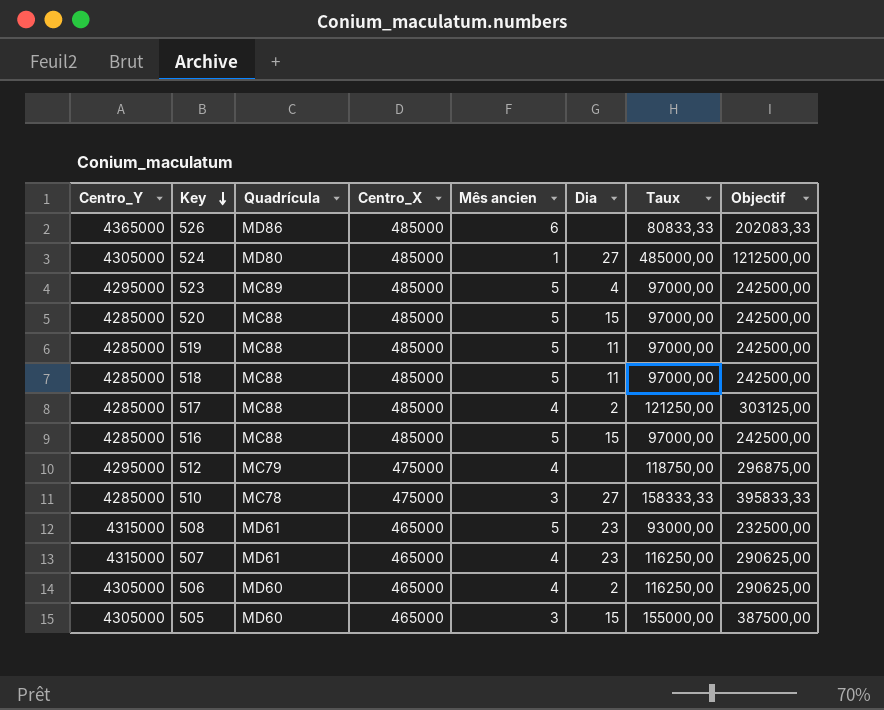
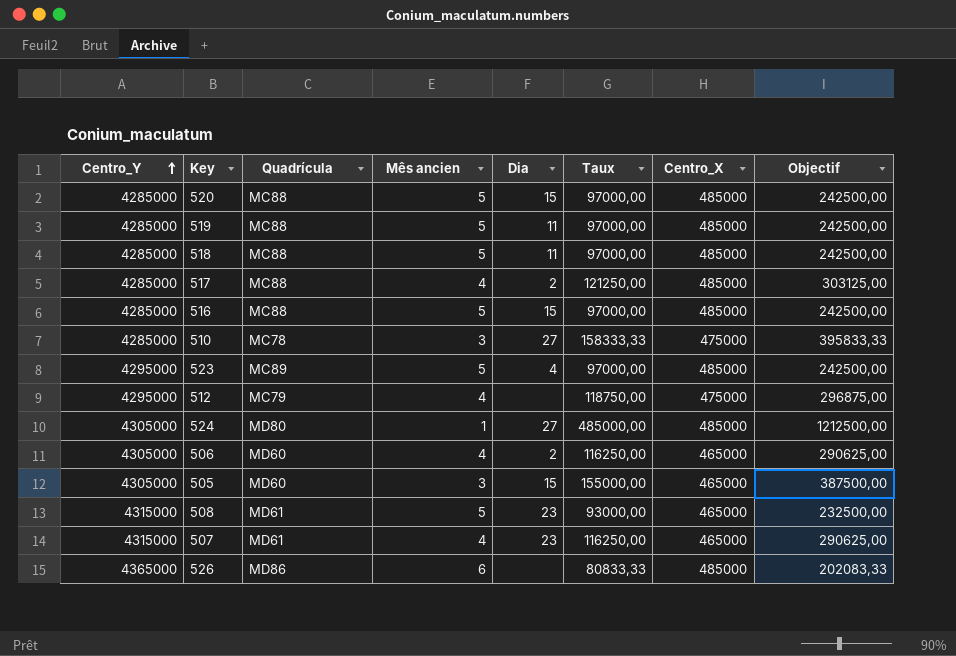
row order: Key descending -> Centro_Y ascending
column Centro_X | position: 4 -> 7

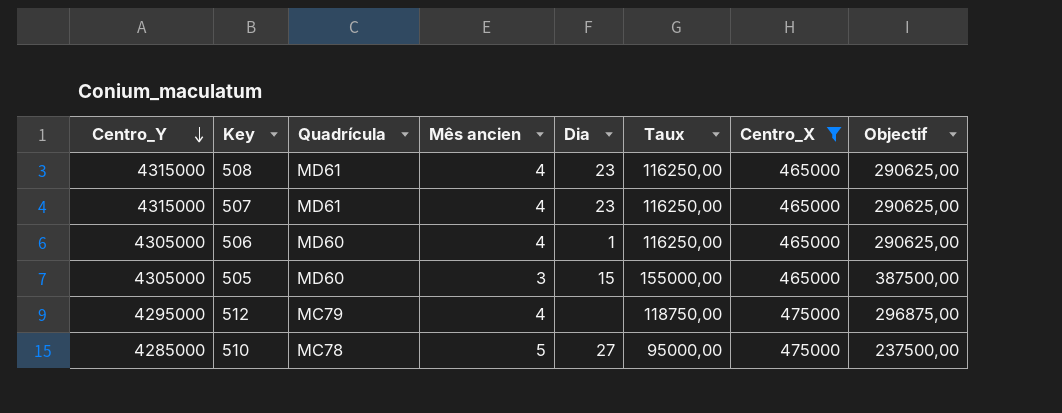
filter: none -> Centro_X != 485000
row order: Centro_Y ascending -> Centro_Y descending
508 | Mês ancien: 5 -> 4
508 | Taux: 93000,00 -> 116250,00
508 | Objectif: 232500,00 -> 290625,00
506 | Dia: 2 -> 1
510 | Mês ancien: 3 -> 5
510 | Taux: 158333,33 -> 95000,00
510 | Objectif: 395833,33 -> 237500,00

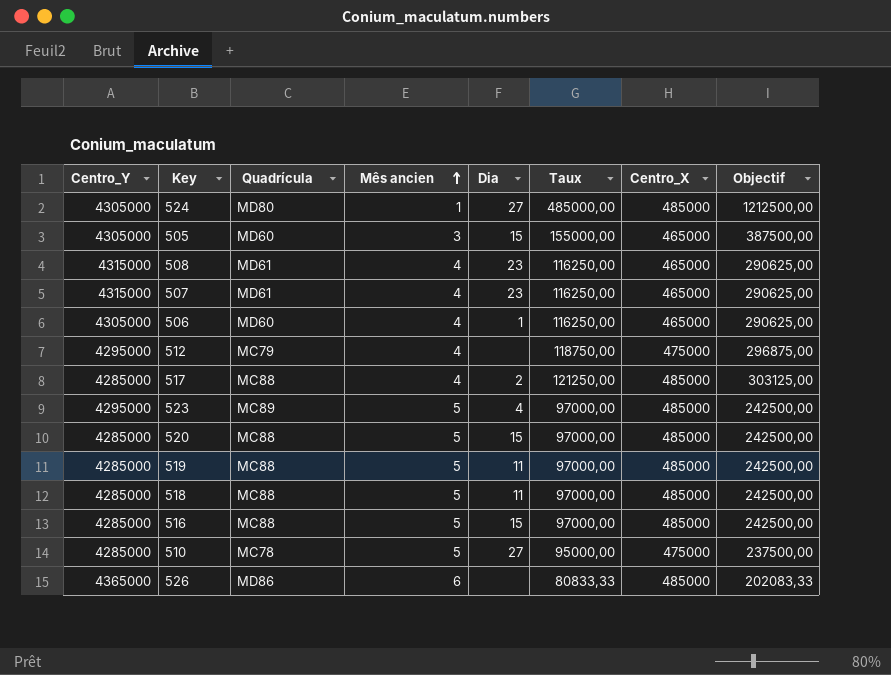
filter: Centro_X != 485000 -> none
row order: Centro_Y descending -> Mês ancien ascending

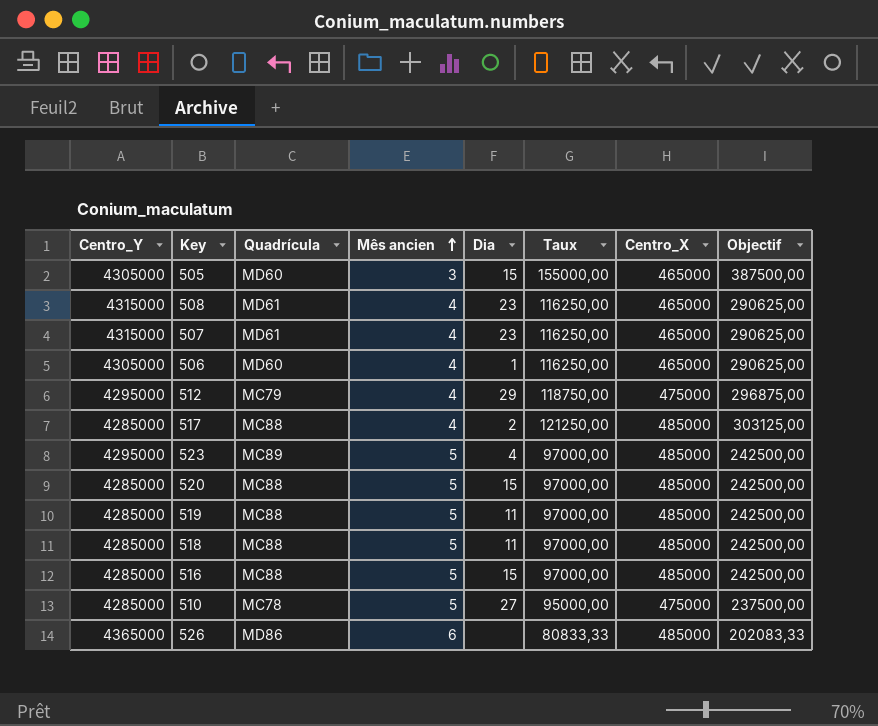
row 524: 4305000 | MD80 | 1 | 27 | 485000,00 | 485000 | 1212500,00 -> none
512 | Dia: none -> 29

